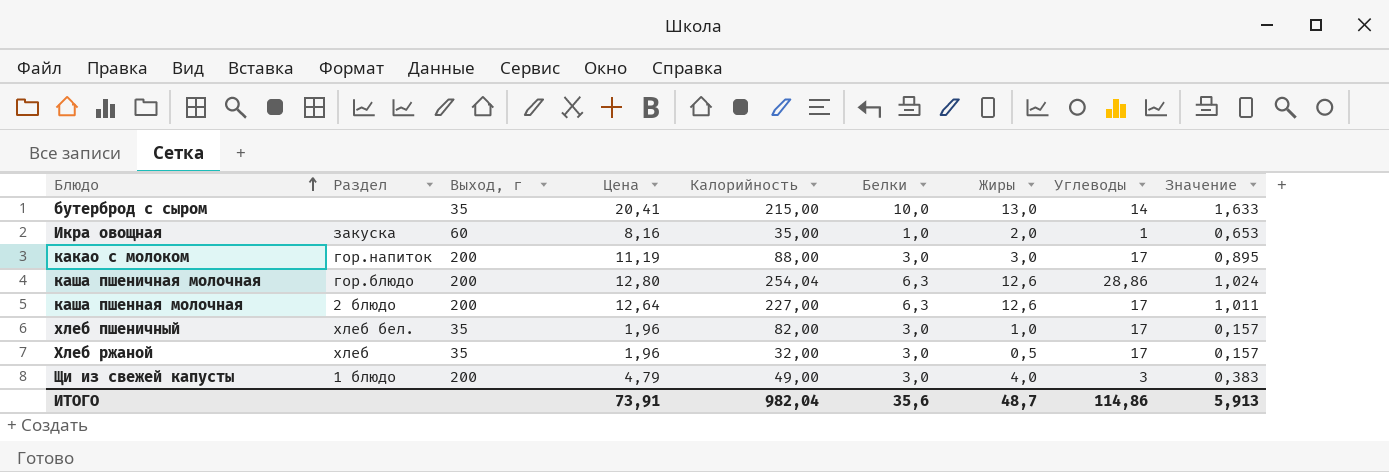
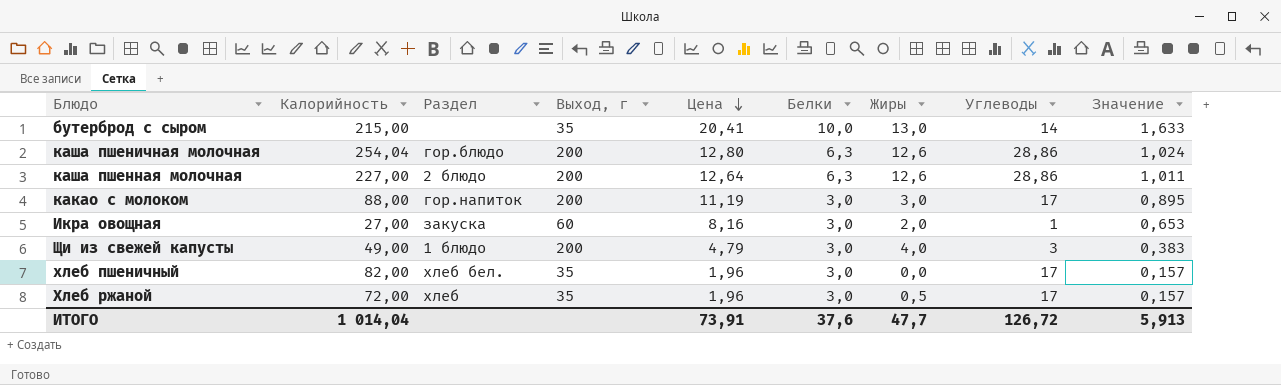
row order: Блюдо ascending -> Цена descending
column Калорийность | position: 5 -> 2
каша пшенная молочная | Углеводы: 17 -> 28,86
Икра овощная | Калорийность: 35,00 -> 27,00
Икра овощная | Белки: 1,0 -> 3,0
хлеб пшеничный | Жиры: 1,0 -> 0,0
Хлеб ржаной | Калорийность: 32,00 -> 72,00
ИТОГО | Калорийность: 982,04 -> 1 014,04
ИТОГО | Белки: 35,6 -> 37,6
ИТОГО | Жиры: 48,7 -> 47,7
ИТОГО | Углеводы: 114,86 -> 126,72

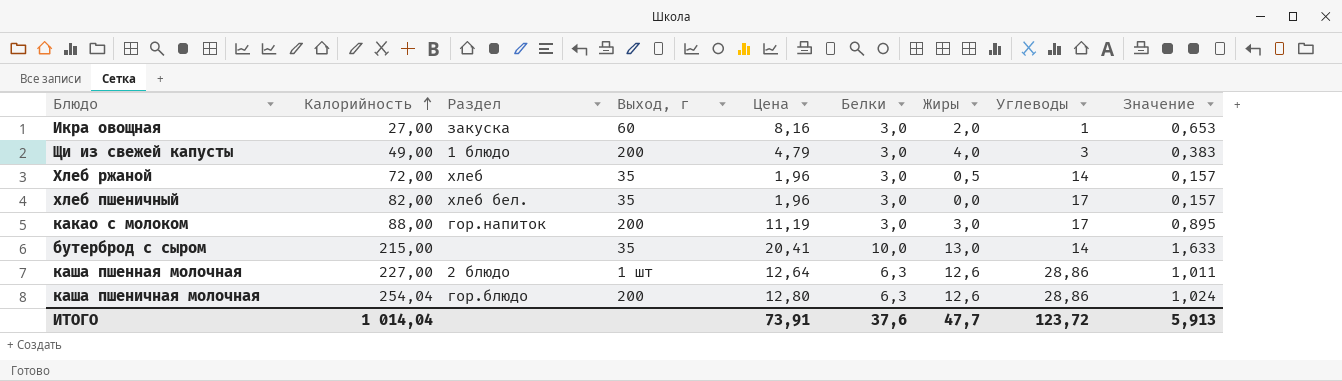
row order: Цена descending -> Калорийность ascending
Хлеб ржаной | Углеводы: 17 -> 14
каша пшенная молочная | Выход, г: 200 -> 1 шт
ИТОГО | Углеводы: 126,72 -> 123,72

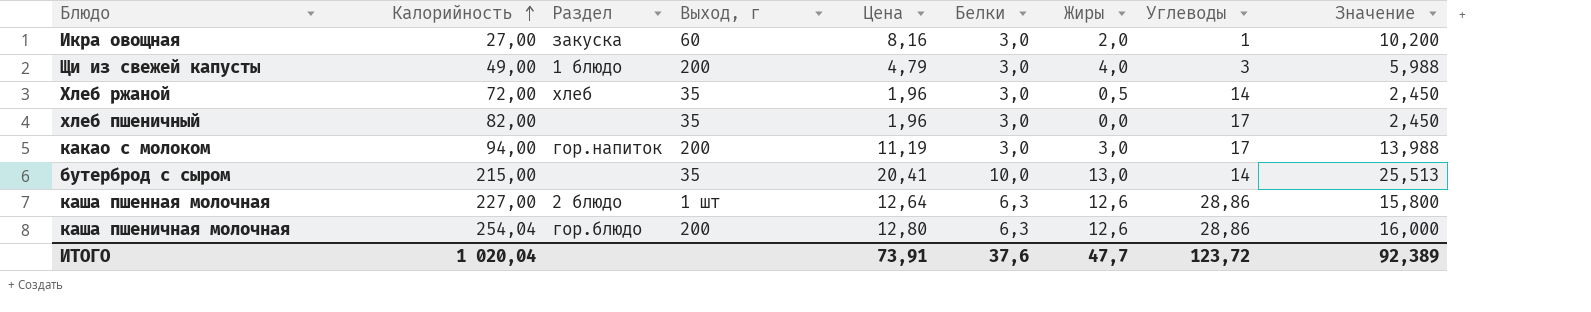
column Значение | formula: [Цена] * 0,08 -> [Цена] * 1,25
хлеб пшеничный | Раздел: хлеб бел. -> none
какао с молоком | Калорийность: 88,00 -> 94,00
ИТОГО | Калорийность: 1 014,04 -> 1 020,04
ИТОГО | Значение: 5,913 -> 92,389

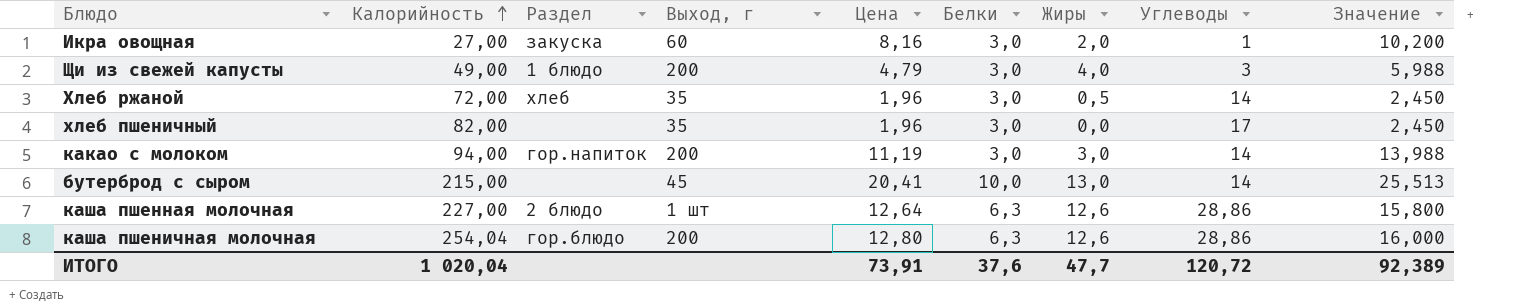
какао с молоком | Углеводы: 17 -> 14
бутерброд с сыром | Выход, г: 35 -> 45
ИТОГО | Углеводы: 123,72 -> 120,72

